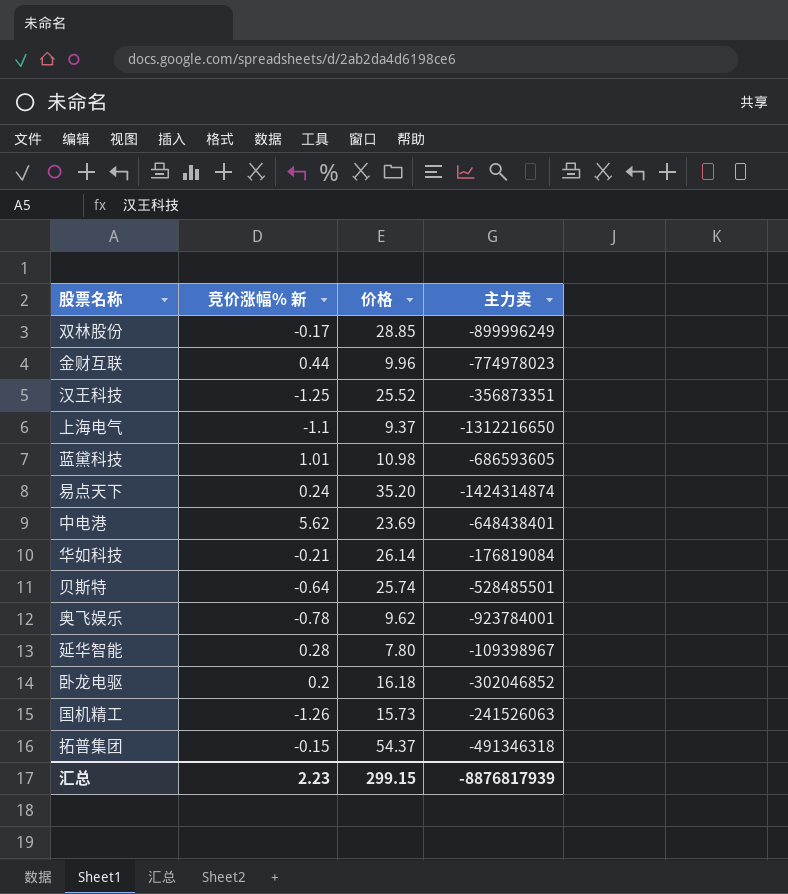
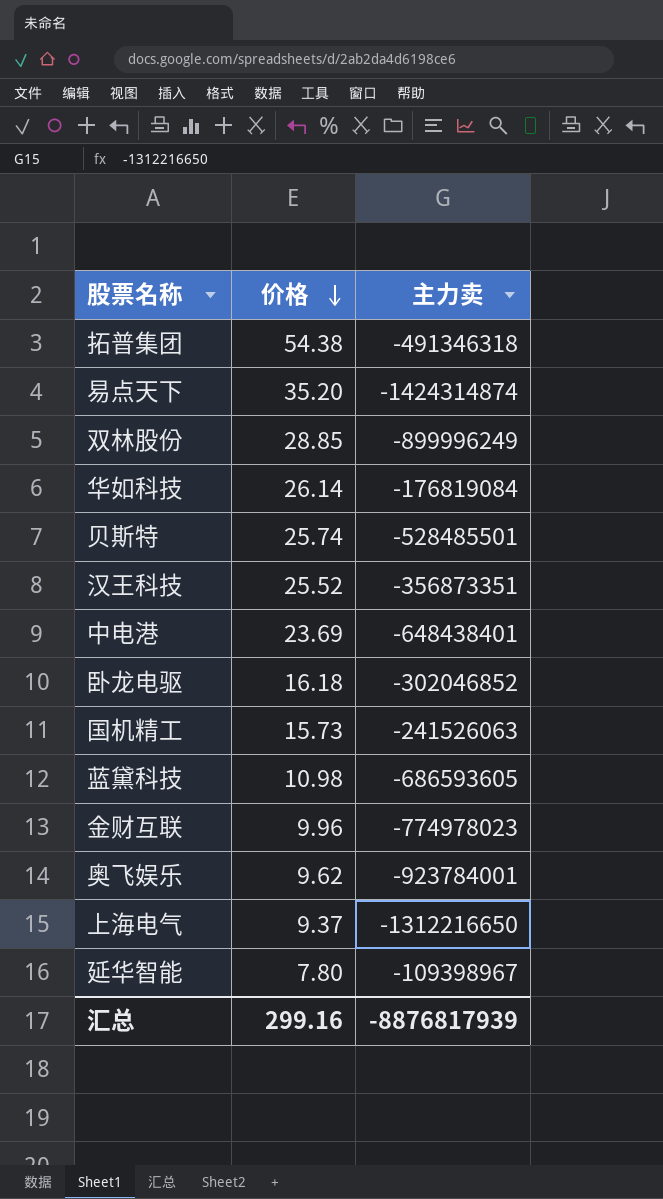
row order: none -> 价格 descending
column 竞价涨幅% 新 | position: 2 -> none
拓普集团 | 价格: 54.37 -> 54.38
汇总 | 价格: 299.15 -> 299.16

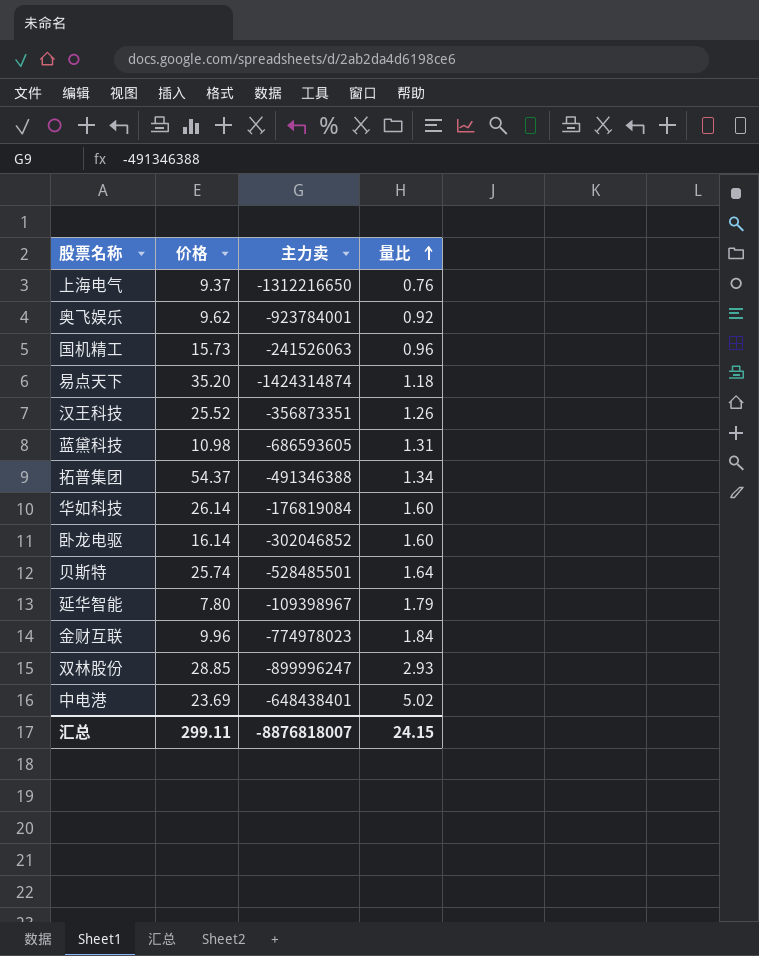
row order: 价格 descending -> 量比 ascending
column 量比 | position: none -> 4
拓普集团 | 价格: 54.38 -> 54.37
拓普集团 | 主力卖: -491346318 -> -491346388
卧龙电驱 | 价格: 16.18 -> 16.14
双林股份 | 主力卖: -899996249 -> -899996247
汇总 | 价格: 299.16 -> 299.11
汇总 | 主力卖: -8876817939 -> -8876818007

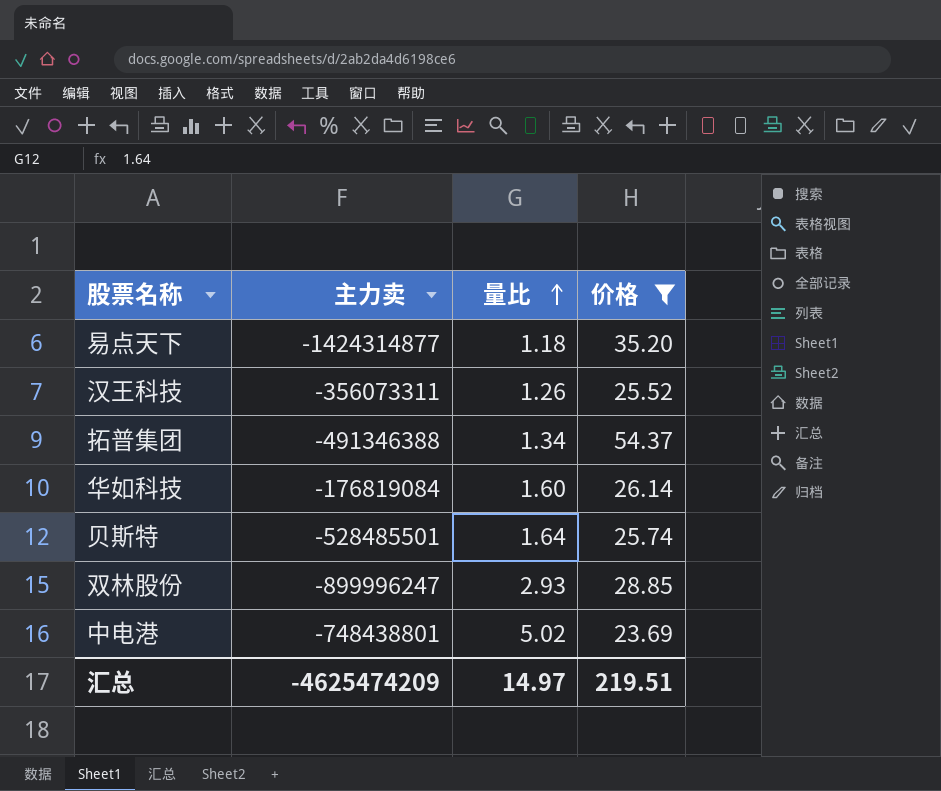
filter: none -> 价格 >= 23.69
column 价格 | position: 2 -> 4
易点天下 | 主力卖: -1424314874 -> -1424314877
汉王科技 | 主力卖: -356873351 -> -356073311
中电港 | 主力卖: -648438401 -> -748438801
汇总 | 主力卖: -8876818007 -> -4625474209
汇总 | 量比: 24.15 -> 14.97
汇总 | 价格: 299.11 -> 219.51

